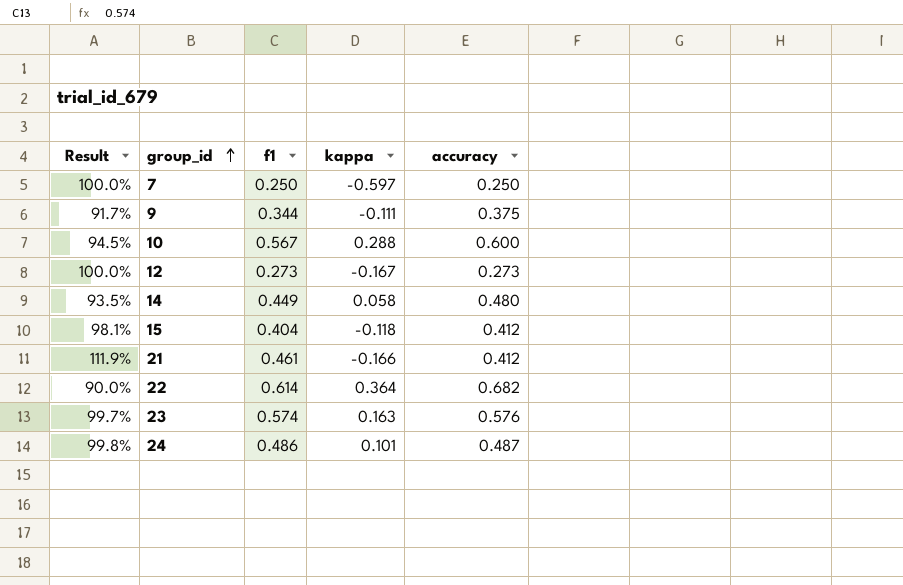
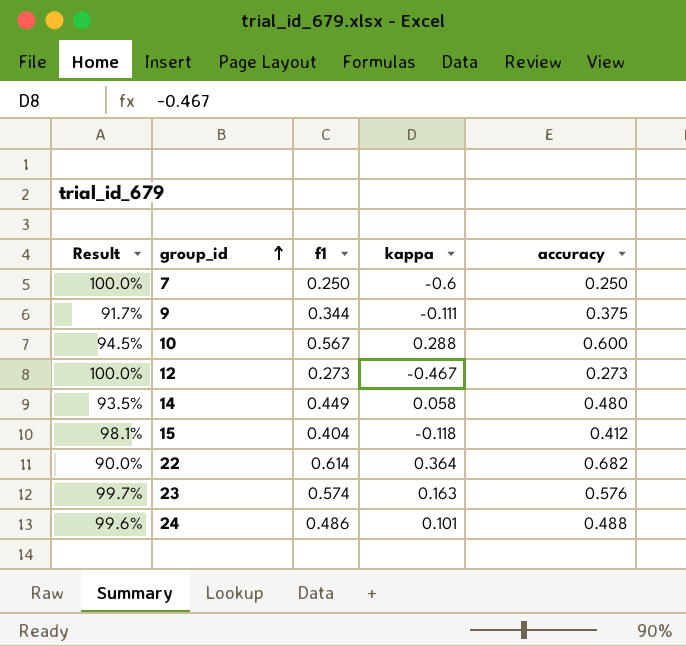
row 21: 111.9% | 0.461 | -0.166 | 0.412 -> none
7 | kappa: -0.597 -> -0.6
12 | kappa: -0.167 -> -0.467
24 | Result: 99.8% -> 99.6%
24 | accuracy: 0.487 -> 0.488

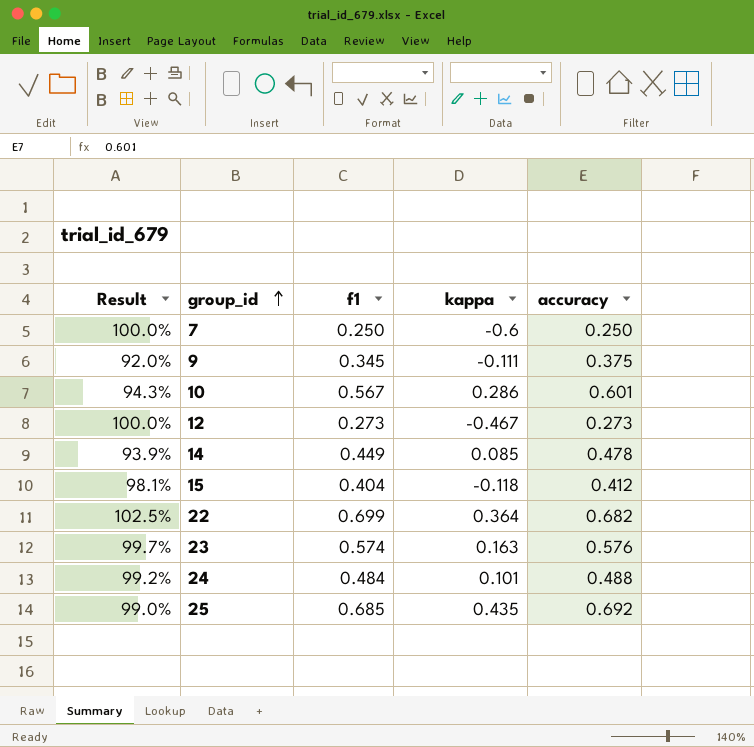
9 | Result: 91.7% -> 92.0%
9 | f1: 0.344 -> 0.345
10 | Result: 94.5% -> 94.3%
10 | kappa: 0.288 -> 0.286
10 | accuracy: 0.600 -> 0.601
14 | Result: 93.5% -> 93.9%
14 | kappa: 0.058 -> 0.085
14 | accuracy: 0.480 -> 0.478
22 | Result: 90.0% -> 102.5%
22 | f1: 0.614 -> 0.699
24 | Result: 99.6% -> 99.2%
24 | f1: 0.486 -> 0.484
row 25: none -> 99.0% | 0.685 | 0.435 | 0.692

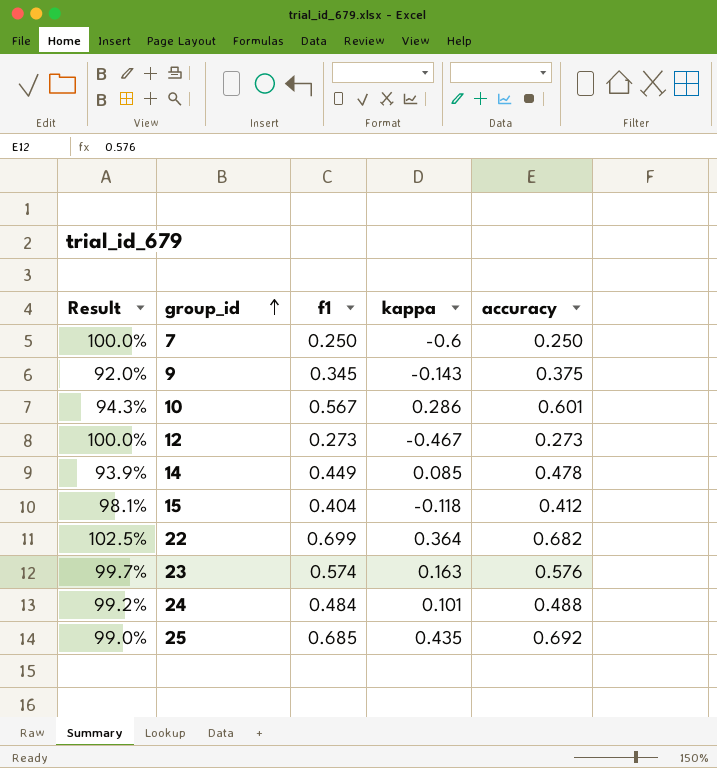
9 | kappa: -0.111 -> -0.143

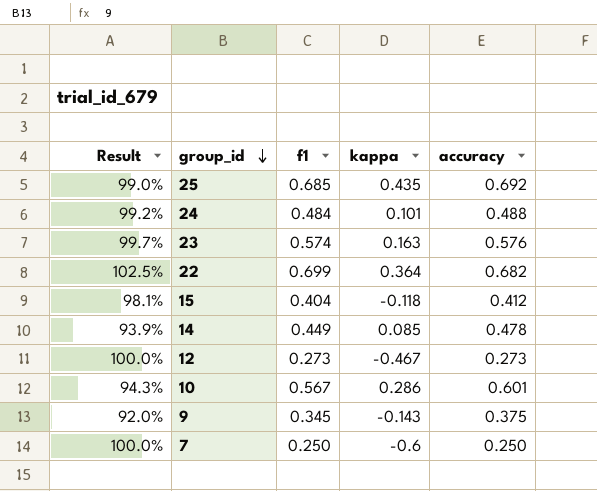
row order: group_id ascending -> group_id descending

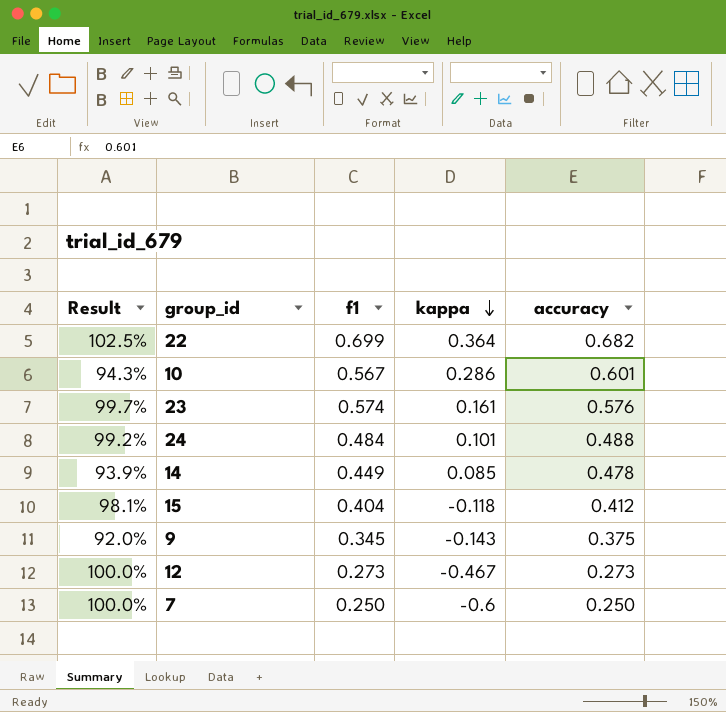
row order: group_id descending -> kappa descending
row 25: 99.0% | 0.685 | 0.435 | 0.692 -> none
23 | kappa: 0.163 -> 0.161

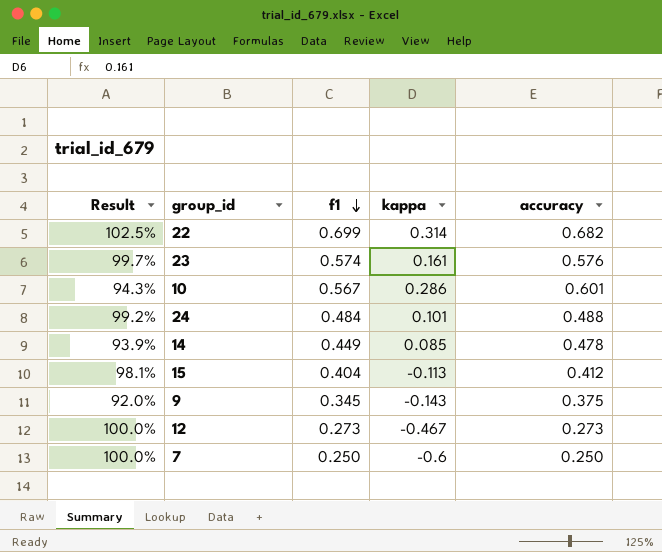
row order: kappa descending -> f1 descending
22 | kappa: 0.364 -> 0.314
15 | kappa: -0.118 -> -0.113

